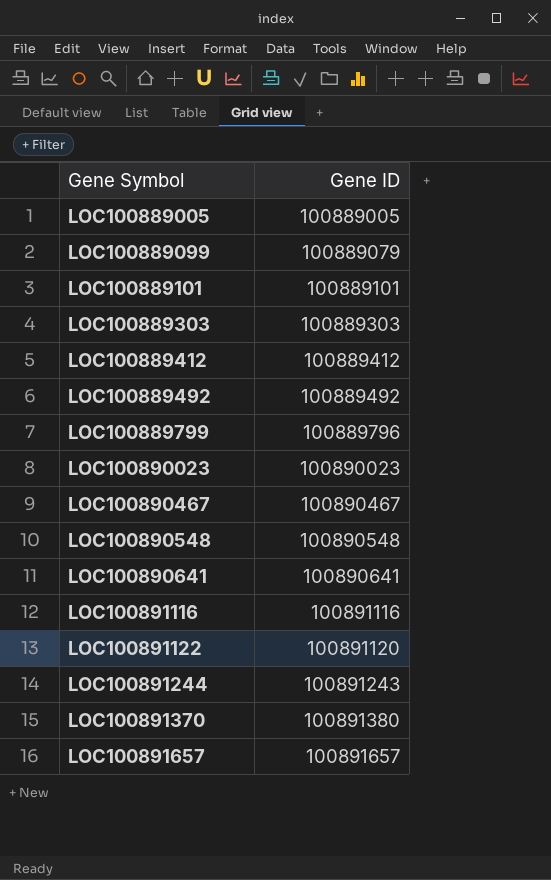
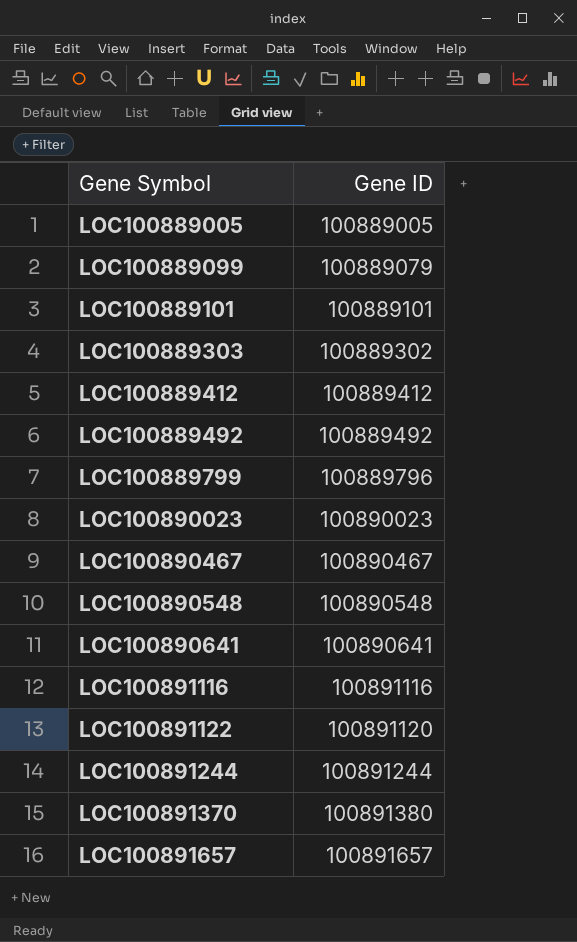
LOC100889303 | Gene ID: 100889303 -> 100889302
LOC100891244 | Gene ID: 100891243 -> 100891244

